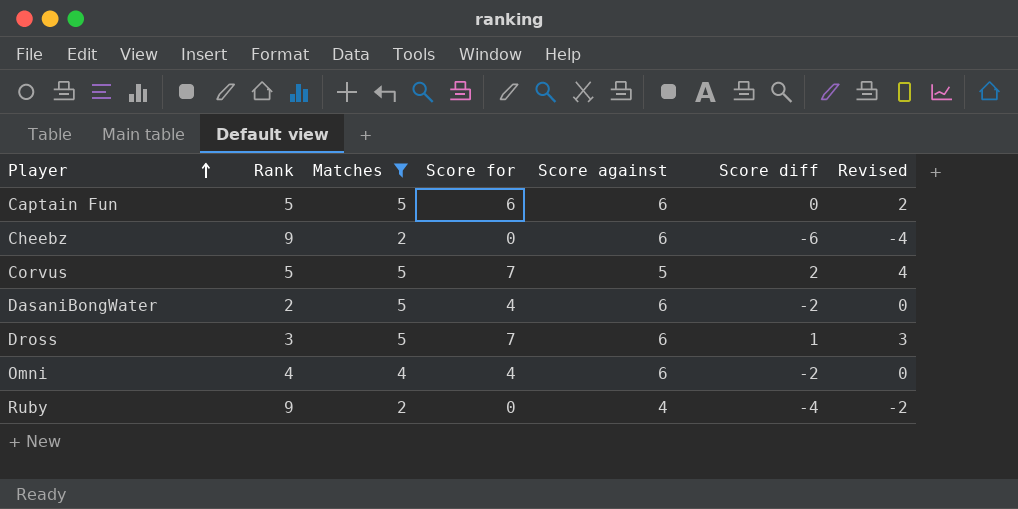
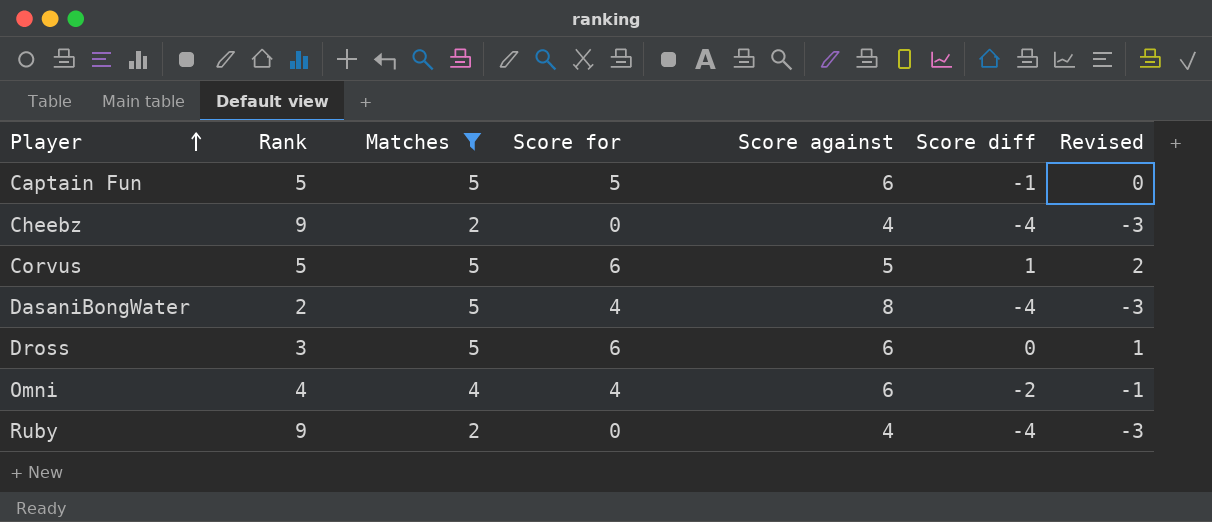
column Revised | formula: [Score diff] + 2 -> [Score diff] + 1
Captain Fun | Score for: 6 -> 5
Captain Fun | Score diff: 0 -> -1
Cheebz | Score against: 6 -> 4
Cheebz | Score diff: -6 -> -4
Corvus | Score for: 7 -> 6
Corvus | Score diff: 2 -> 1
DasaniBongWater | Score against: 6 -> 8
DasaniBongWater | Score diff: -2 -> -4
Dross | Score for: 7 -> 6
Dross | Score diff: 1 -> 0

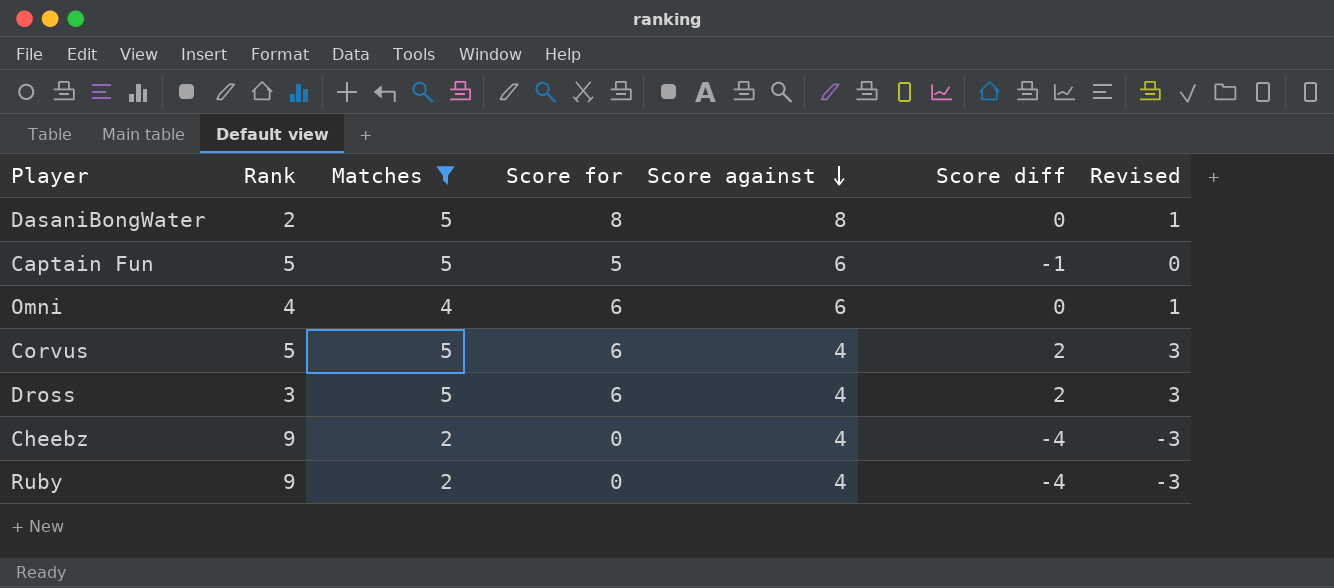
row order: Player ascending -> Score against descending
DasaniBongWater | Score for: 4 -> 8
DasaniBongWater | Score diff: -4 -> 0
DasaniBongWater | Revised: -3 -> 1
Omni | Score for: 4 -> 6
Omni | Score diff: -2 -> 0
Omni | Revised: -1 -> 1
Corvus | Score against: 5 -> 4
Corvus | Score diff: 1 -> 2
Corvus | Revised: 2 -> 3
Dross | Score against: 6 -> 4
Dross | Score diff: 0 -> 2
Dross | Revised: 1 -> 3

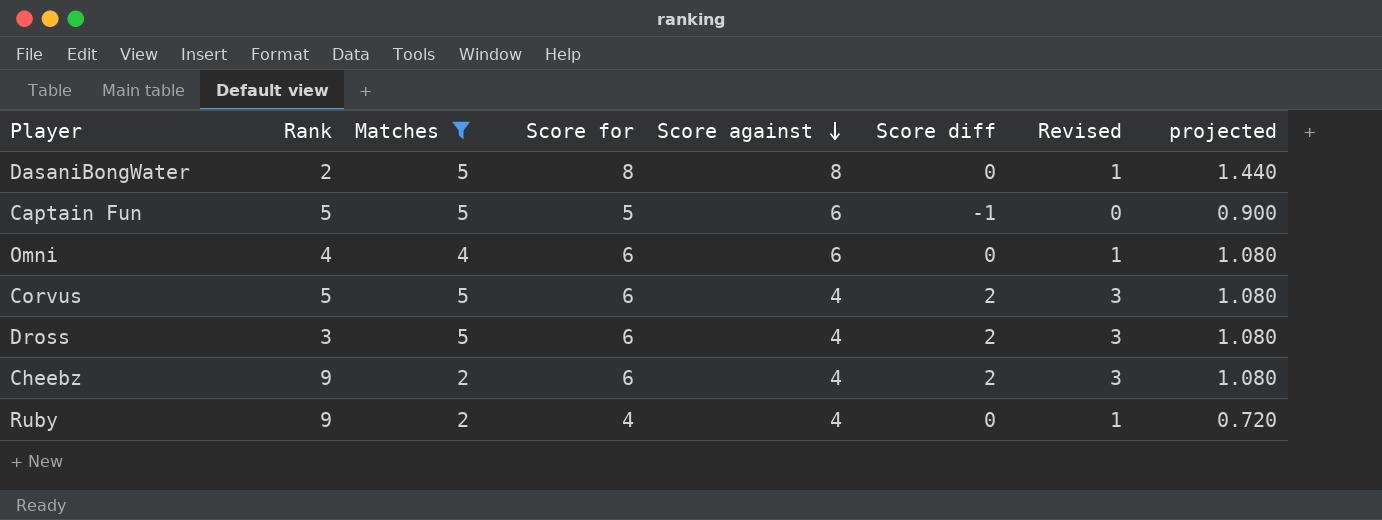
column projected | formula: none -> [Score for] * 0.18
Cheebz | Score for: 0 -> 6
Cheebz | Score diff: -4 -> 2
Cheebz | Revised: -3 -> 3
Ruby | Score for: 0 -> 4
Ruby | Score diff: -4 -> 0
Ruby | Revised: -3 -> 1

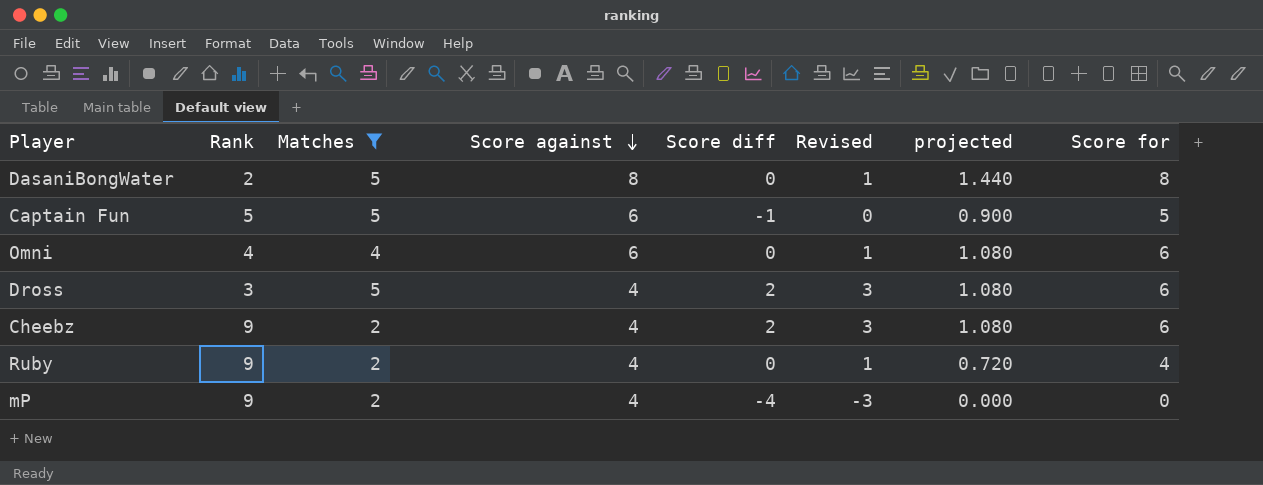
column Score for | position: 4 -> 8
row Corvus: 5 | 5 | 6 | 4 | 2 | 3 | 1.080 -> none
row mP: none -> 9 | 2 | 4 | -4 | -3 | 0.000 | 0

